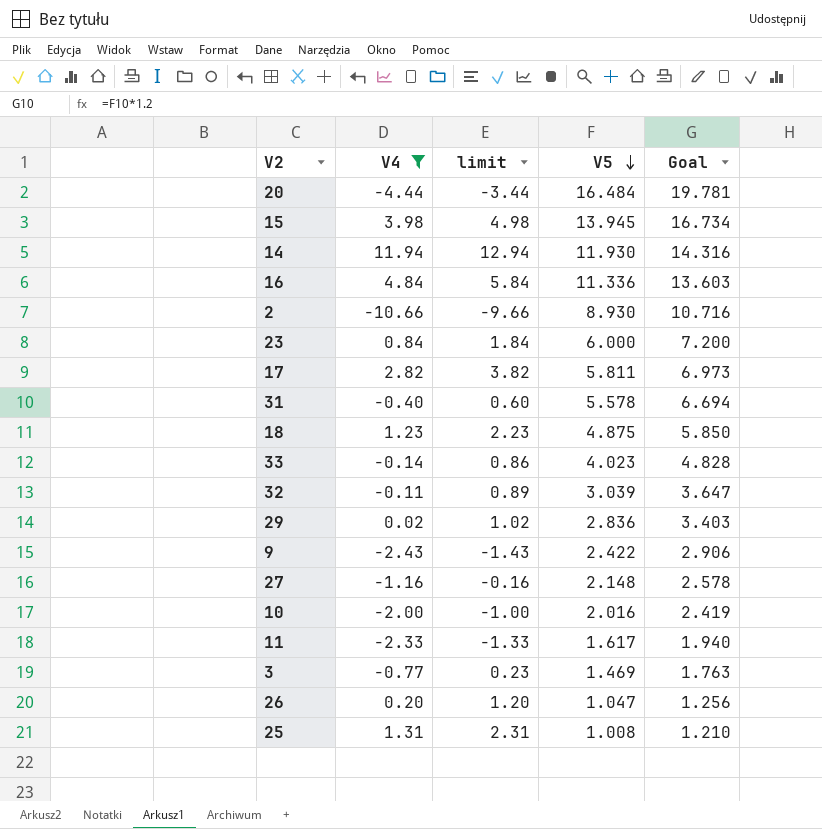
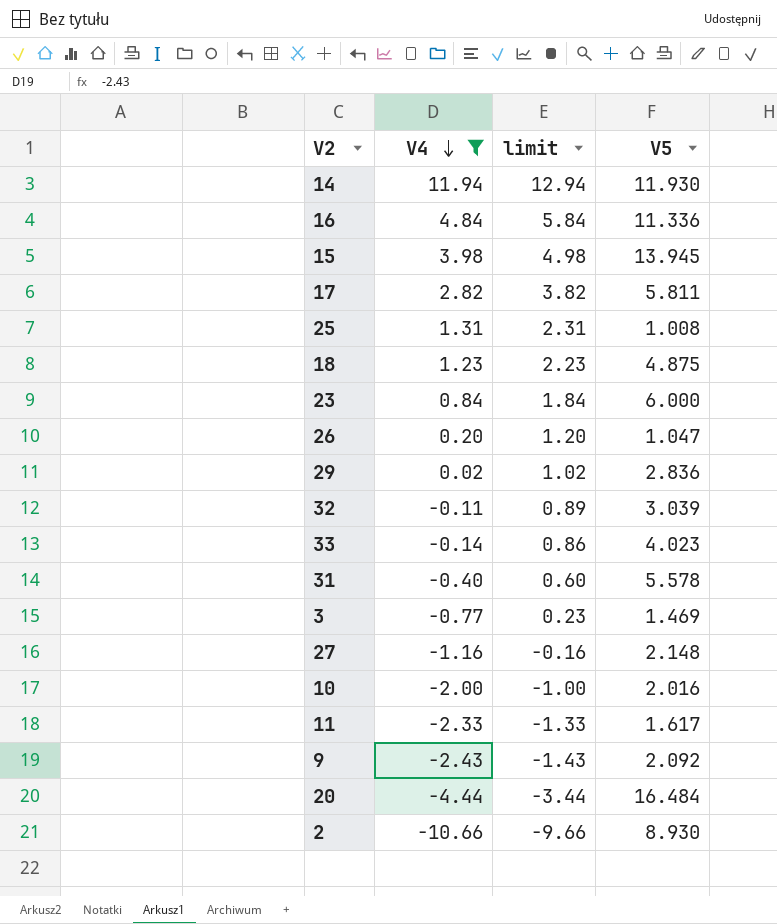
row order: V5 descending -> V4 descending
column Goal | formula: [V5] * 1.2 -> none
9 | V5: 2.422 -> 2.092

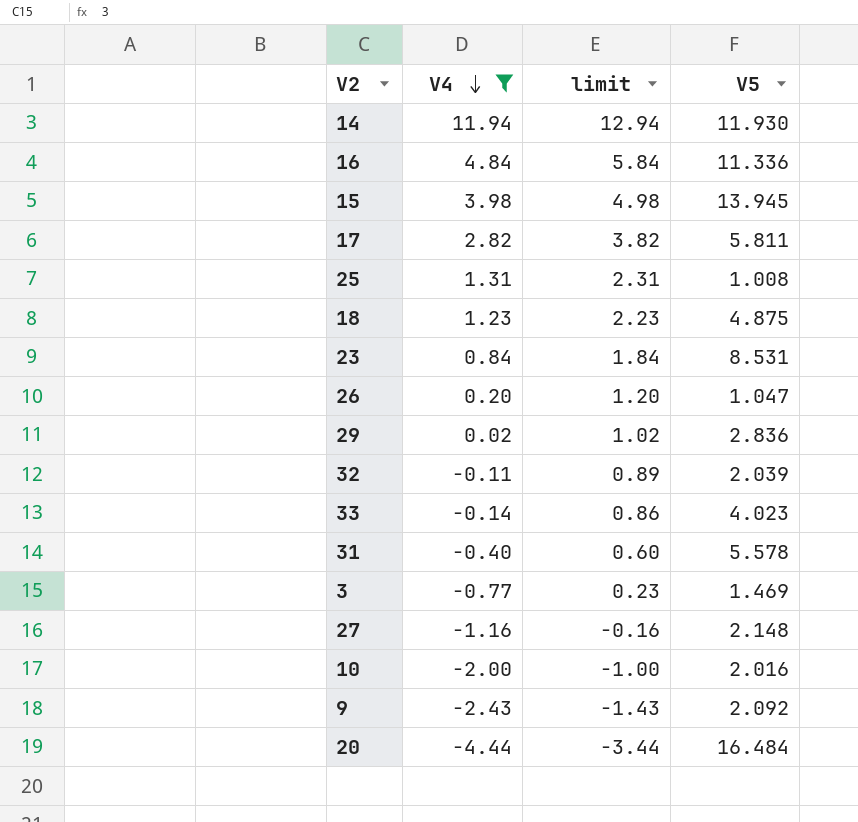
row 11: -2.33 | -1.33 | 1.617 -> none
row 2: -10.66 | -9.66 | 8.930 -> none
23 | V5: 6.000 -> 8.531
32 | V5: 3.039 -> 2.039

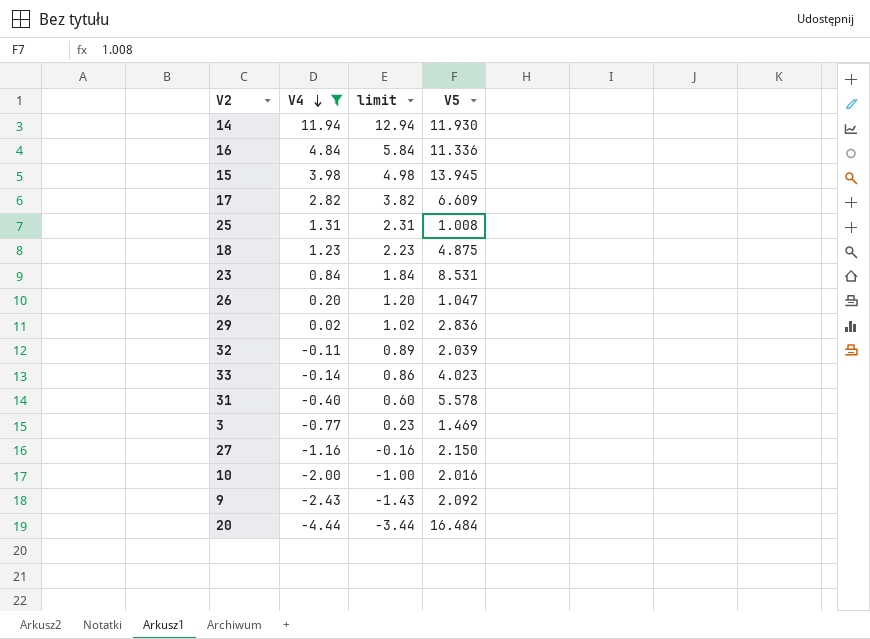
17 | V5: 5.811 -> 6.609
27 | V5: 2.148 -> 2.150

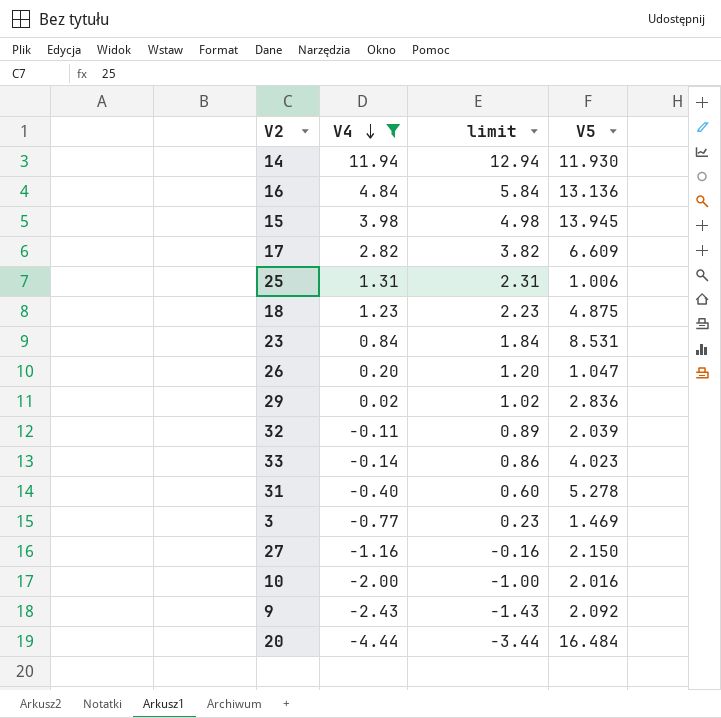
16 | V5: 11.336 -> 13.136
25 | V5: 1.008 -> 1.006
31 | V5: 5.578 -> 5.278

